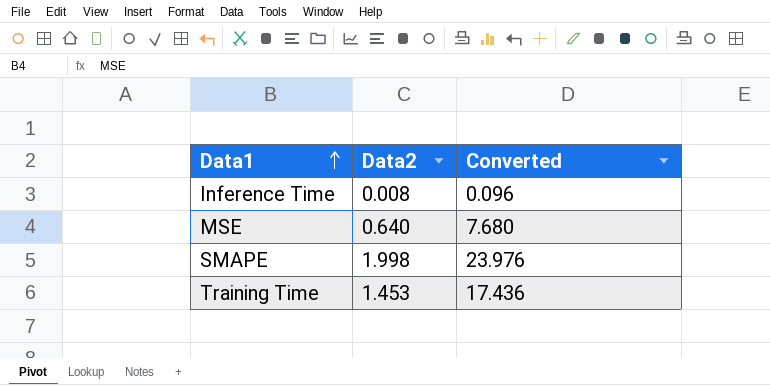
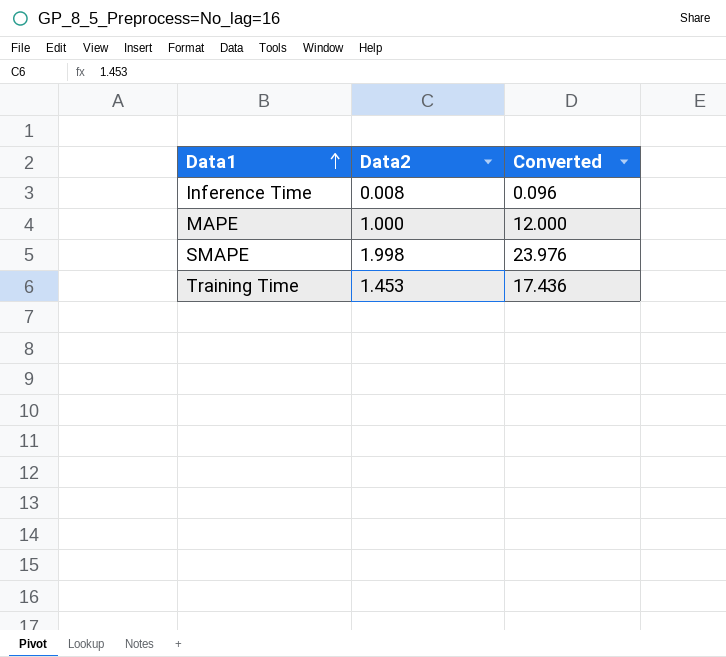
row MSE: 0.640 | 7.680 -> none
row MAPE: none -> 1.000 | 12.000

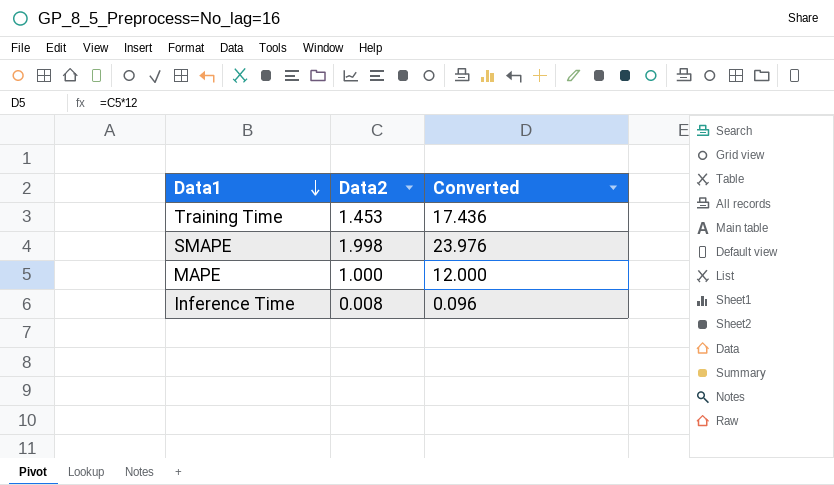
row order: Data1 ascending -> Data1 descending

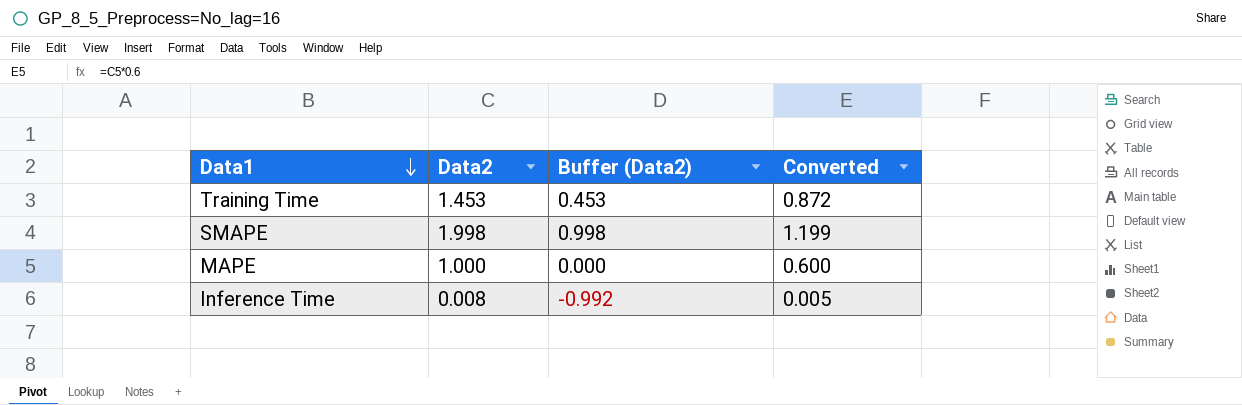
column Buffer (Data2) | formula: none -> [Data2] - 1
column Converted | formula: [Data2] * 12 -> [Data2] * 0.6

